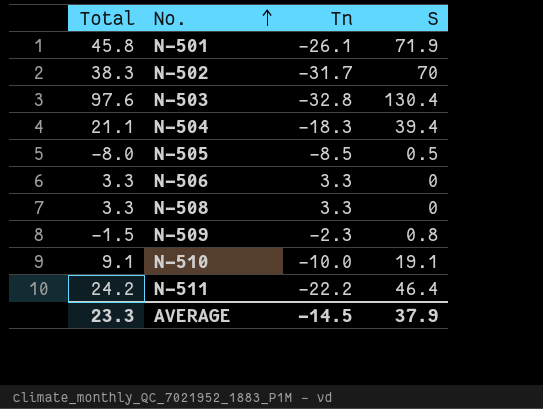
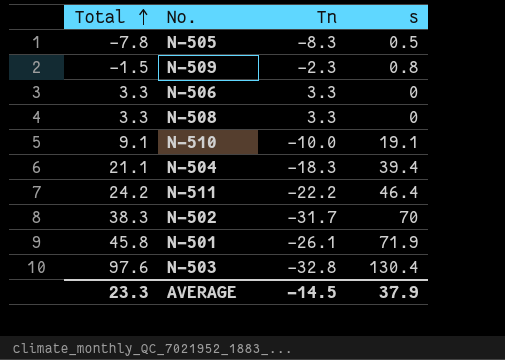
row order: No. ascending -> Total ascending
column name: S -> s
N-505 | Total: -8.0 -> -7.8
N-505 | Tn: -8.5 -> -8.3

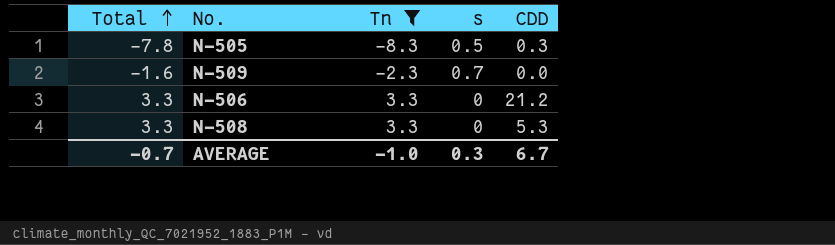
filter: none -> Tn >= -8.3
column CDD | position: none -> 5
N-509 | Total: -1.5 -> -1.6
N-509 | s: 0.8 -> 0.7
AVERAGE | Total: 23.3 -> -0.7
AVERAGE | Tn: -14.5 -> -1.0
AVERAGE | s: 37.9 -> 0.3

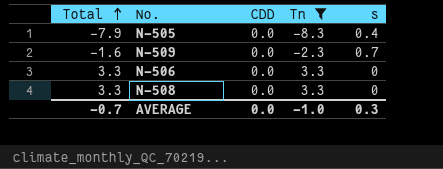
column CDD | position: 5 -> 3
N-505 | Total: -7.8 -> -7.9
N-505 | CDD: 0.3 -> 0.0
N-505 | s: 0.5 -> 0.4
N-506 | CDD: 21.2 -> 0.0
N-508 | CDD: 5.3 -> 0.0
AVERAGE | CDD: 6.7 -> 0.0

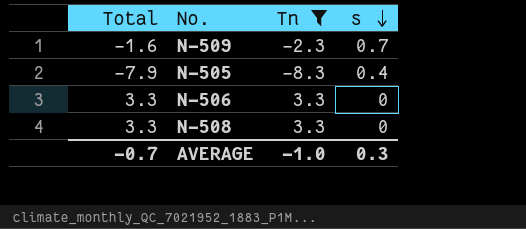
row order: Total ascending -> s descending
column CDD | position: 3 -> none

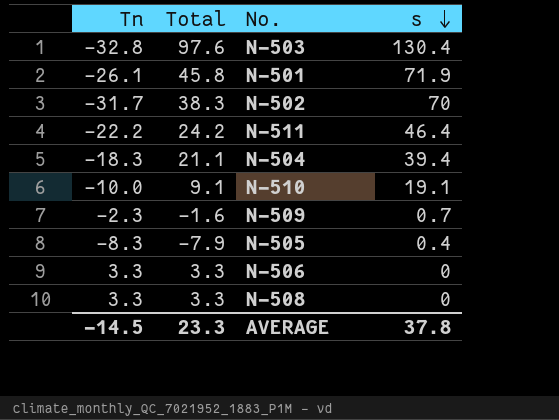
filter: Tn >= -8.3 -> none
column Tn | position: 3 -> 1
AVERAGE | Tn: -1.0 -> -14.5
AVERAGE | Total: -0.7 -> 23.3
AVERAGE | s: 0.3 -> 37.8

